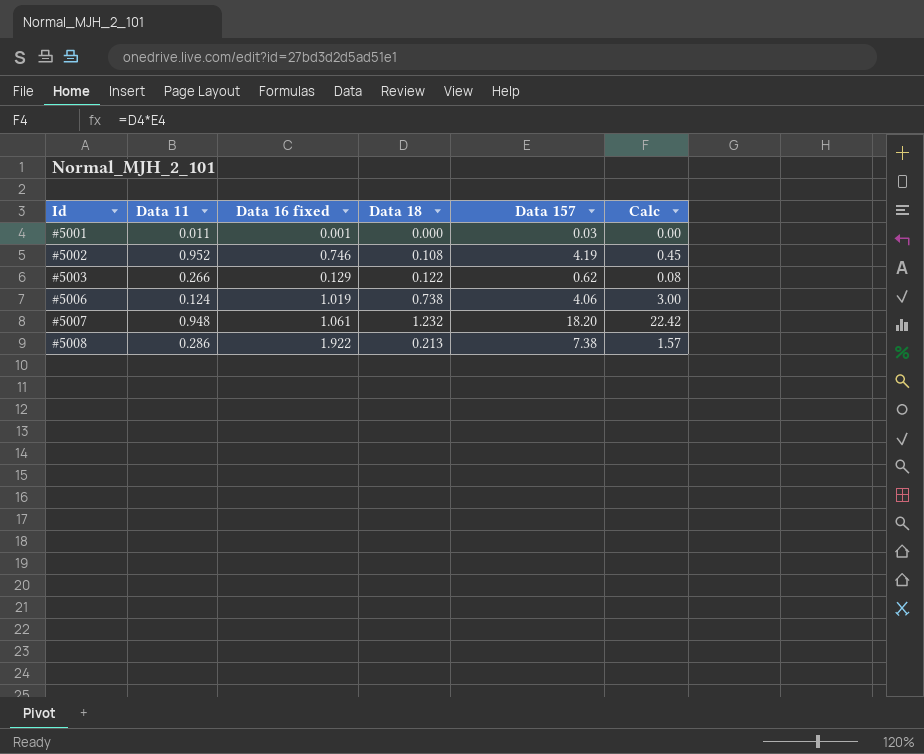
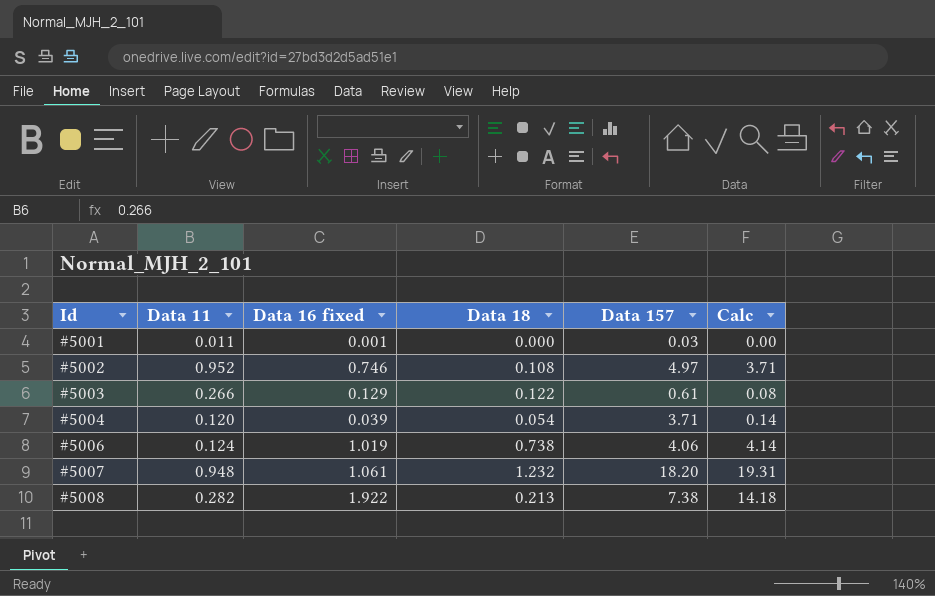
column Calc | formula: [Data 18] * [Data 157] -> [Data 16 fixed] * [Data 157]
#5002 | Data 157: 4.19 -> 4.97
#5003 | Data 157: 0.62 -> 0.61
row #5004: none -> 0.120 | 0.039 | 0.054 | 3.71 | 0.14
#5008 | Data 11: 0.286 -> 0.282

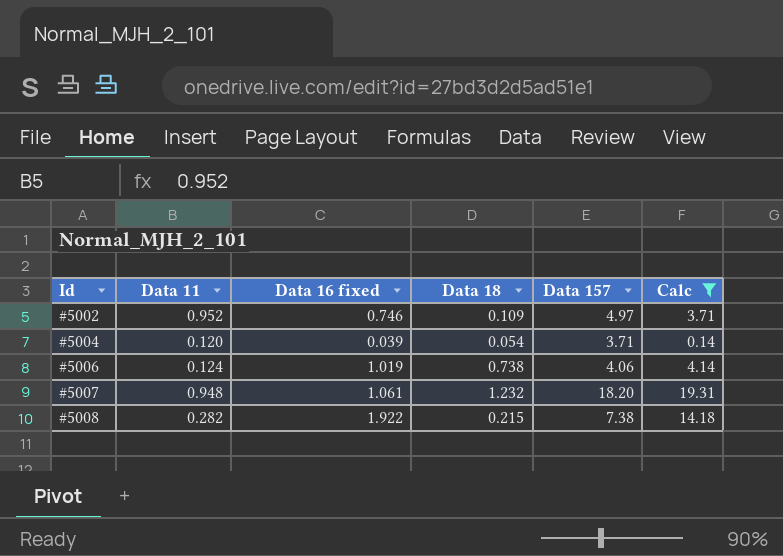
filter: none -> Calc >= 0.14
#5002 | Data 18: 0.108 -> 0.109
#5008 | Data 18: 0.213 -> 0.215

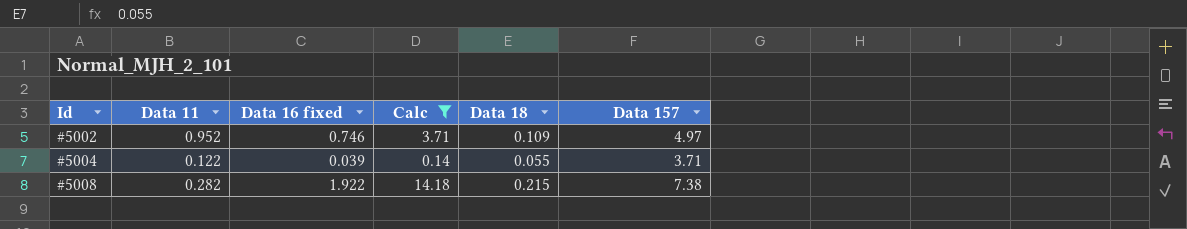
column Calc | position: 6 -> 4
row #5006: 0.124 | 1.019 | 0.738 | 4.06 | 4.14 -> none
row #5007: 0.948 | 1.061 | 1.232 | 18.20 | 19.31 -> none
#5004 | Data 11: 0.120 -> 0.122
#5004 | Data 18: 0.054 -> 0.055

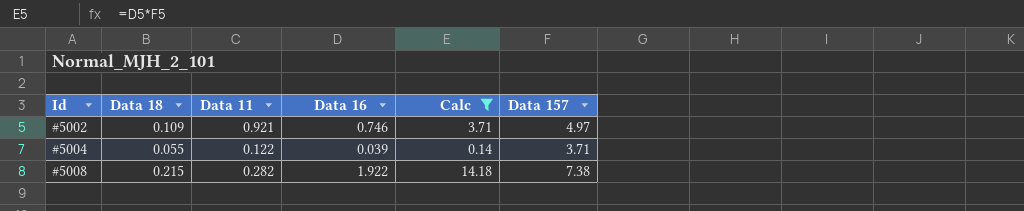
column Data 18 | position: 5 -> 2
column name: Data 16 fixed -> Data 16
#5002 | Data 11: 0.952 -> 0.921

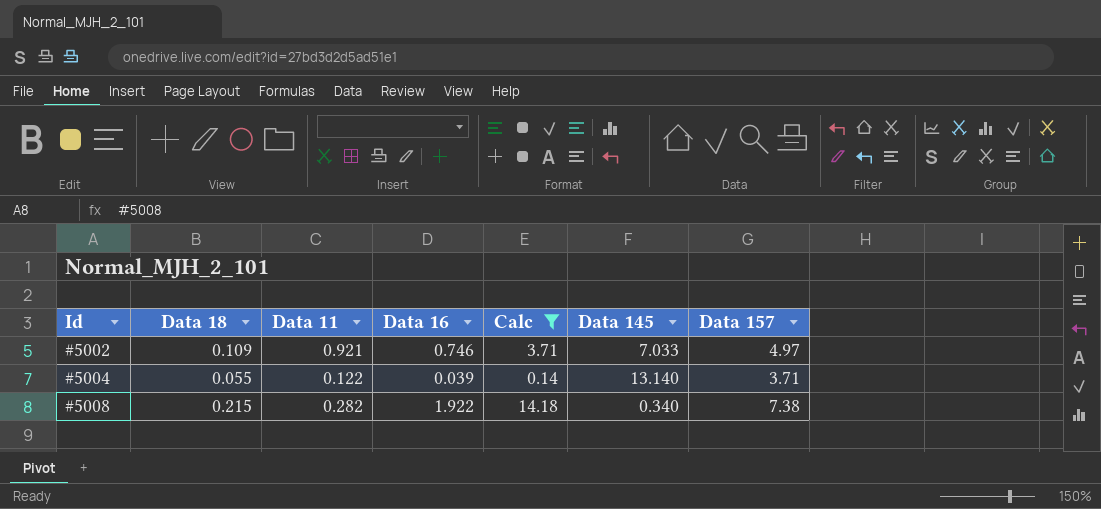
column Data 145 | position: none -> 6

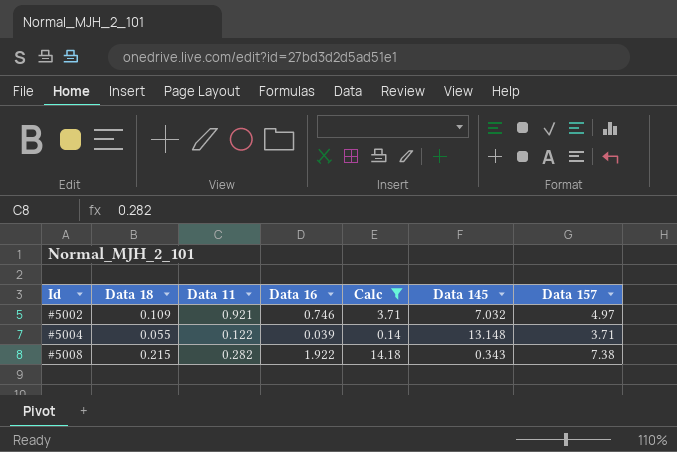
#5002 | Data 145: 7.033 -> 7.032
#5004 | Data 145: 13.140 -> 13.148
#5008 | Data 145: 0.340 -> 0.343

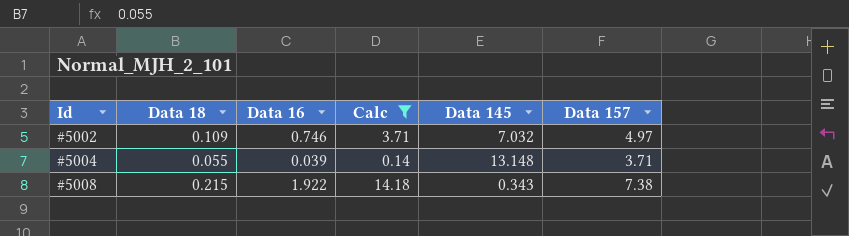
column Data 11 | position: 3 -> none

